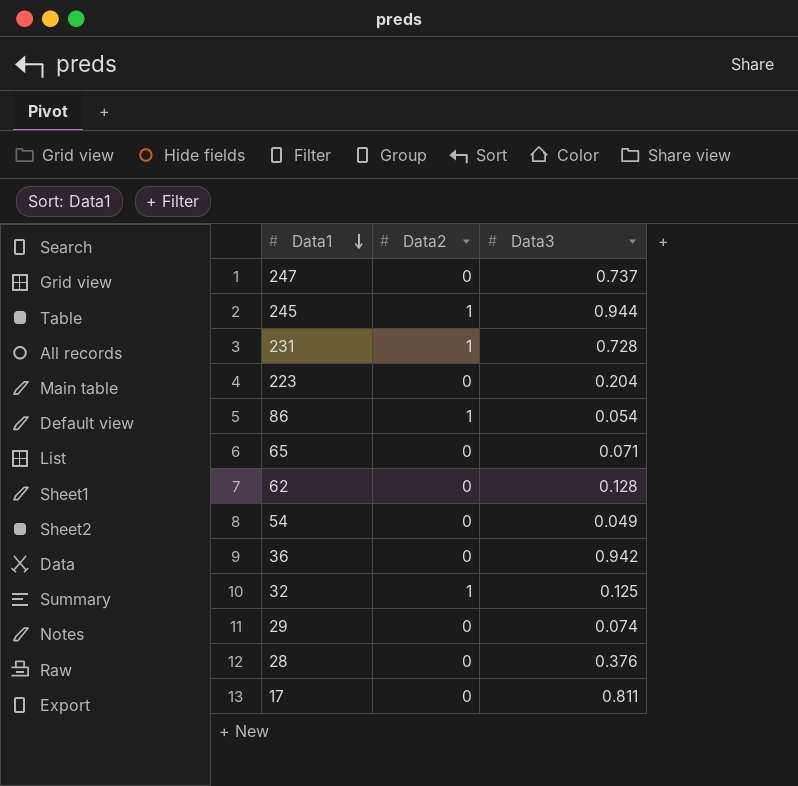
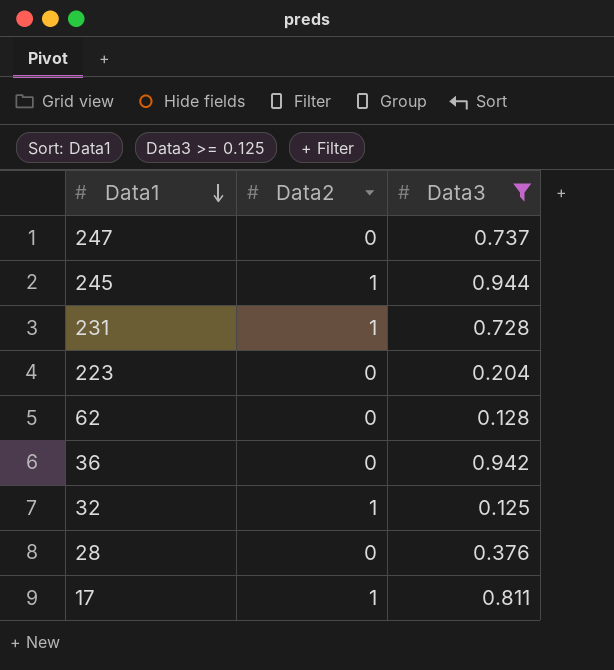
filter: none -> Data3 >= 0.125
17 | Data2: 0 -> 1

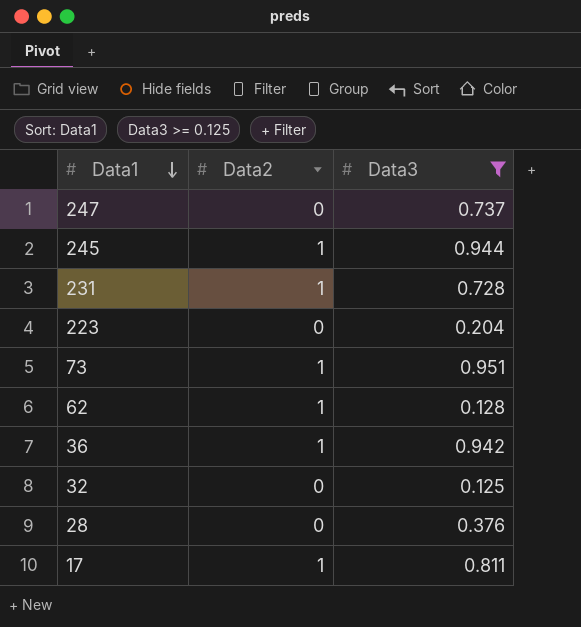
row 73: none -> 1 | 0.951
62 | Data2: 0 -> 1
36 | Data2: 0 -> 1
32 | Data2: 1 -> 0

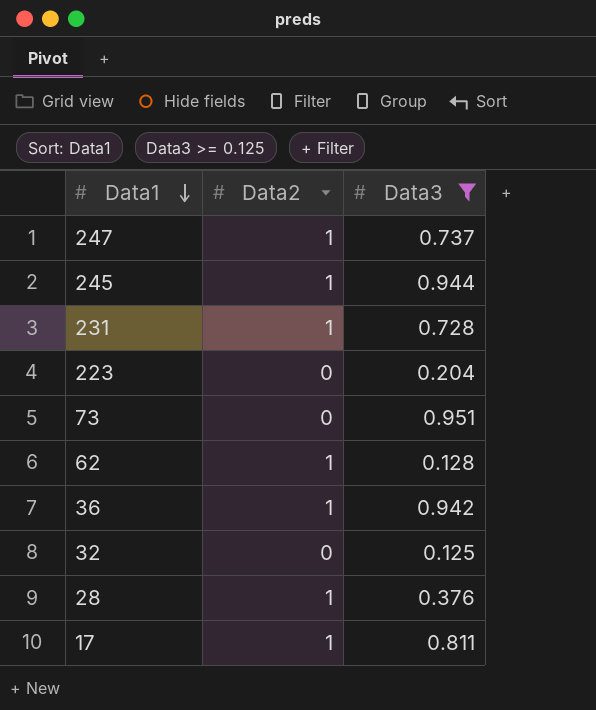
247 | Data2: 0 -> 1
73 | Data2: 1 -> 0
28 | Data2: 0 -> 1

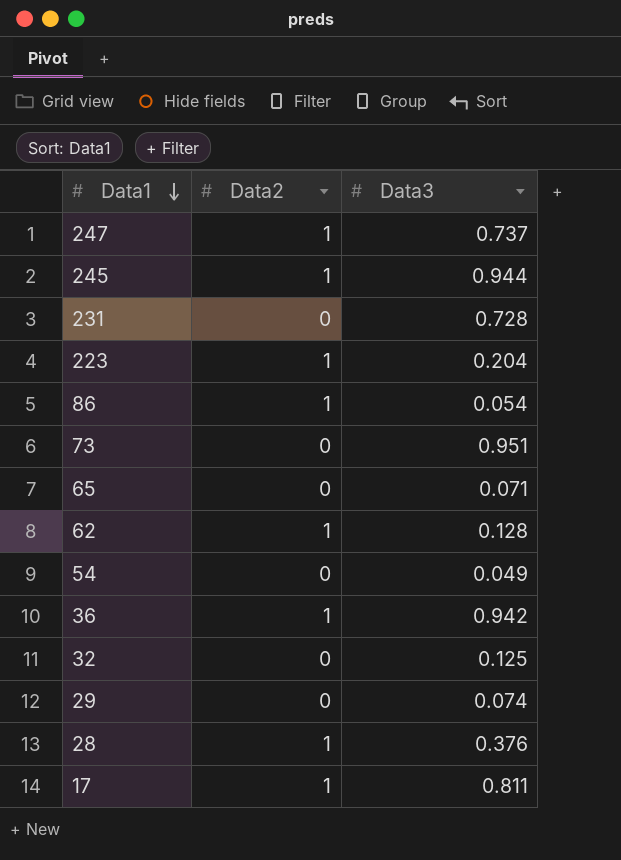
filter: Data3 >= 0.125 -> none
231 | Data2: 1 -> 0
223 | Data2: 0 -> 1

